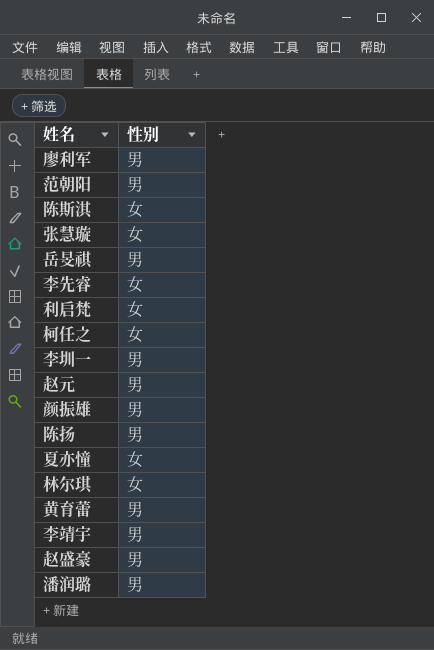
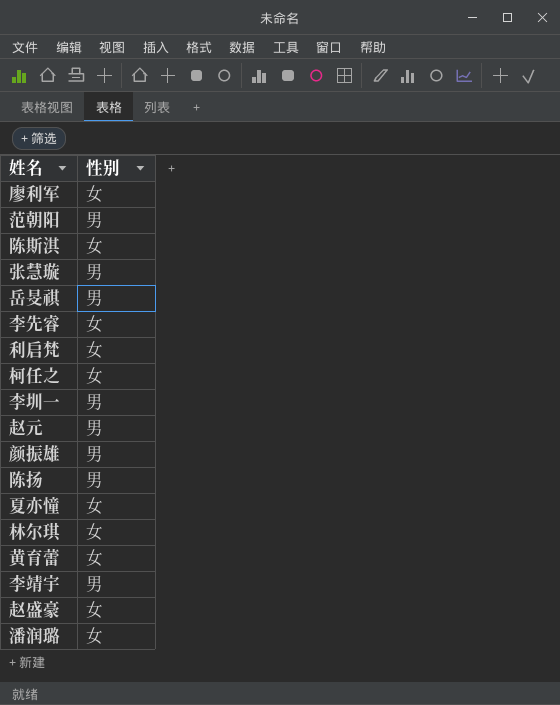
廖利军 | 性别: 男 -> 女
张慧璇 | 性别: 女 -> 男
黄育蕾 | 性别: 男 -> 女
赵盛豪 | 性别: 男 -> 女
潘润璐 | 性别: 男 -> 女

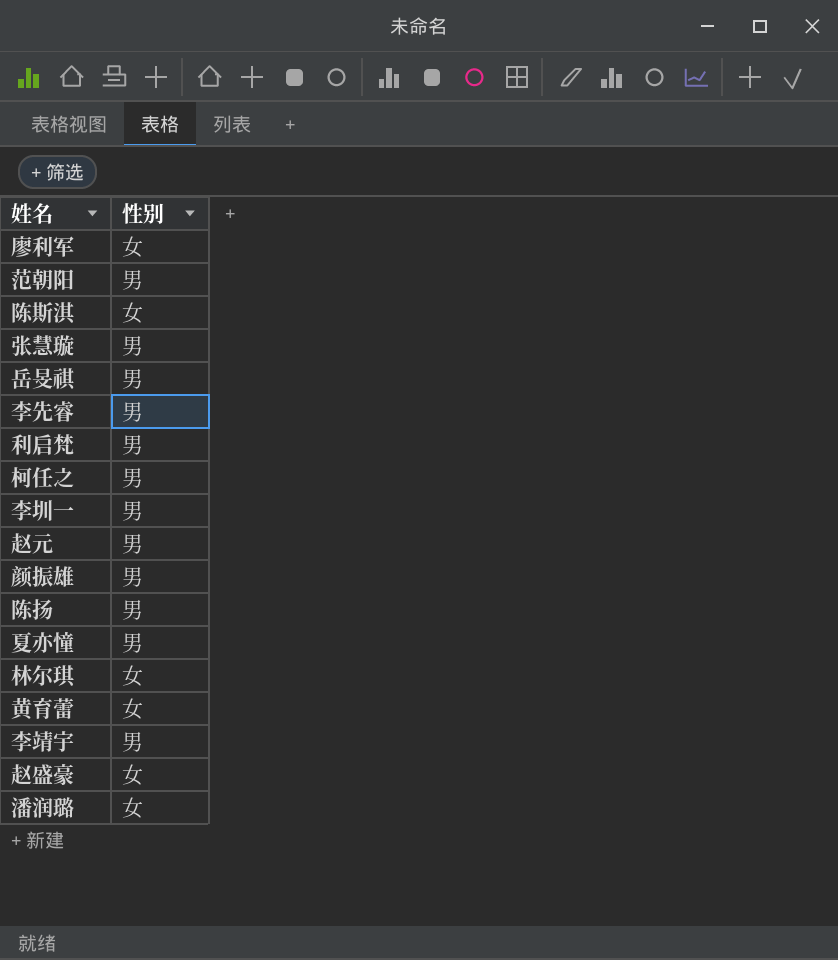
李先睿 | 性别: 女 -> 男
利启梵 | 性别: 女 -> 男
柯任之 | 性别: 女 -> 男
夏亦憧 | 性别: 女 -> 男

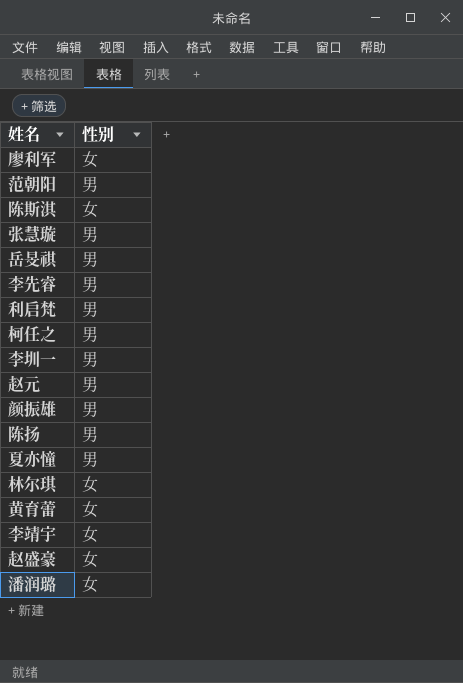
李靖宇 | 性别: 男 -> 女

